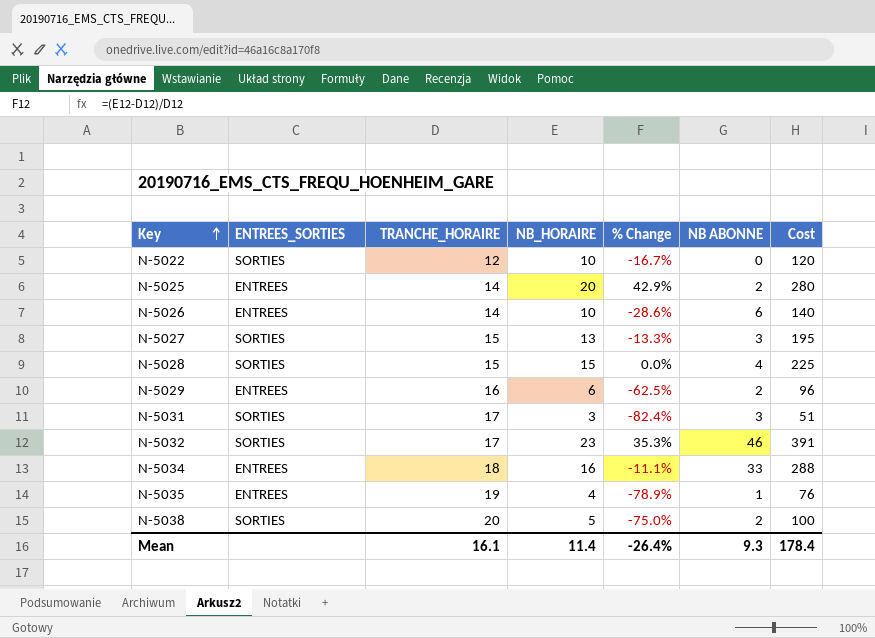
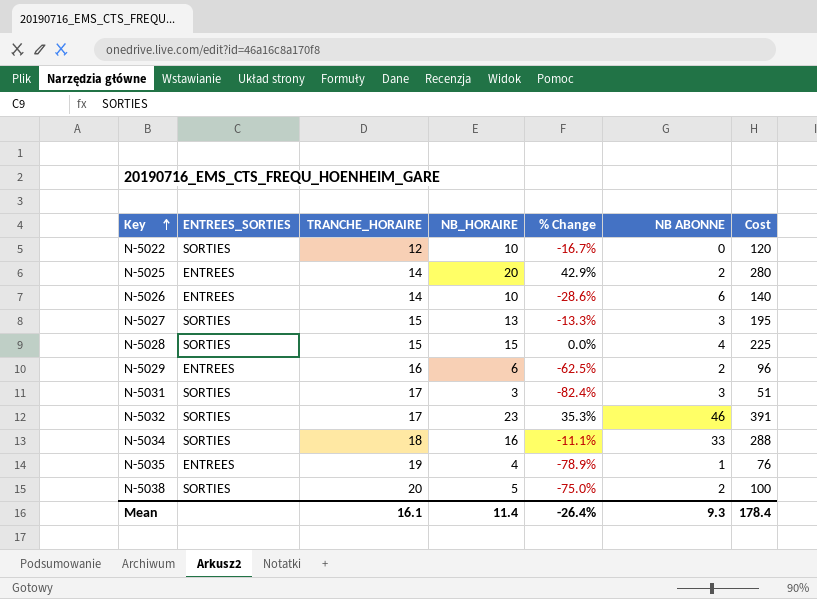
N-5034 | ENTREES_SORTIES: ENTREES -> SORTIES

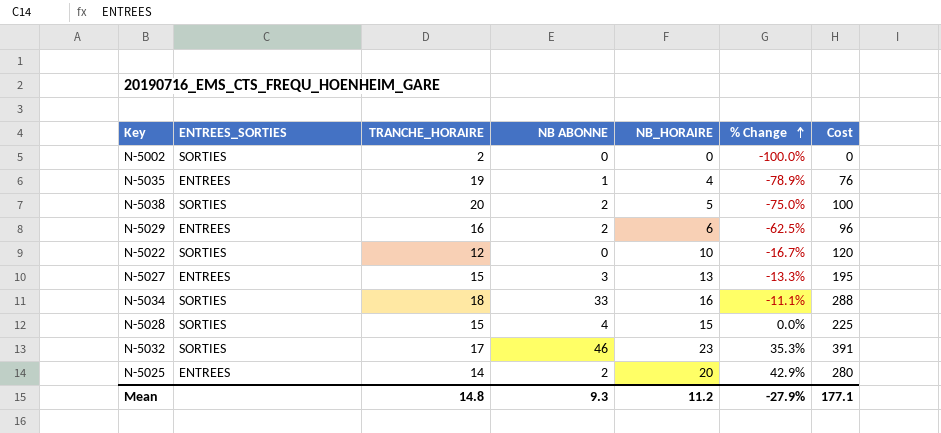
row order: Key ascending -> % Change ascending
column NB ABONNE | position: 6 -> 4
row N-5026: ENTREES | 14 | 10 | -28.6% | 6 | 140 -> none
row N-5031: SORTIES | 17 | 3 | -82.4% | 3 | 51 -> none
row N-5002: none -> SORTIES | 2 | 0 | 0 | -100.0% | 0
N-5027 | ENTREES_SORTIES: SORTIES -> ENTREES
Mean | TRANCHE_HORAIRE: 16.1 -> 14.8
Mean | NB_HORAIRE: 11.4 -> 11.2
Mean | % Change: -26.4% -> -27.9%
Mean | Cost: 178.4 -> 177.1

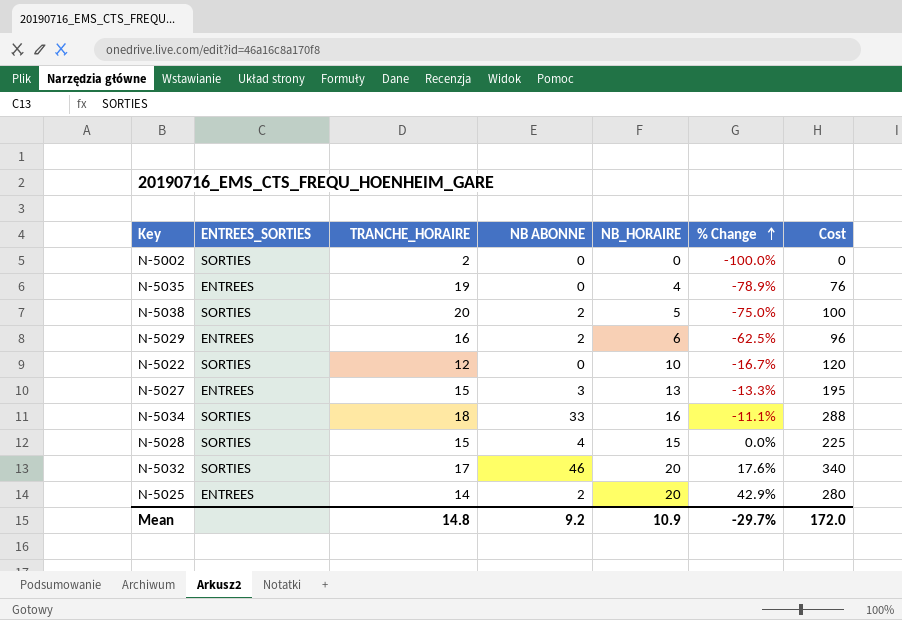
N-5035 | NB ABONNE: 1 -> 0
N-5032 | NB_HORAIRE: 23 -> 20
N-5032 | % Change: 35.3% -> 17.6%
N-5032 | Cost: 391 -> 340
Mean | NB ABONNE: 9.3 -> 9.2
Mean | NB_HORAIRE: 11.2 -> 10.9
Mean | % Change: -27.9% -> -29.7%
Mean | Cost: 177.1 -> 172.0

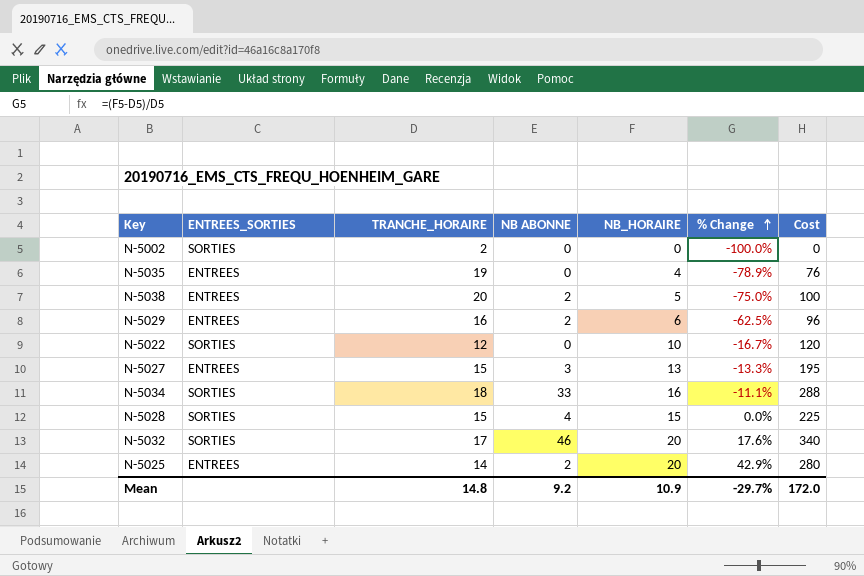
N-5038 | ENTREES_SORTIES: SORTIES -> ENTREES

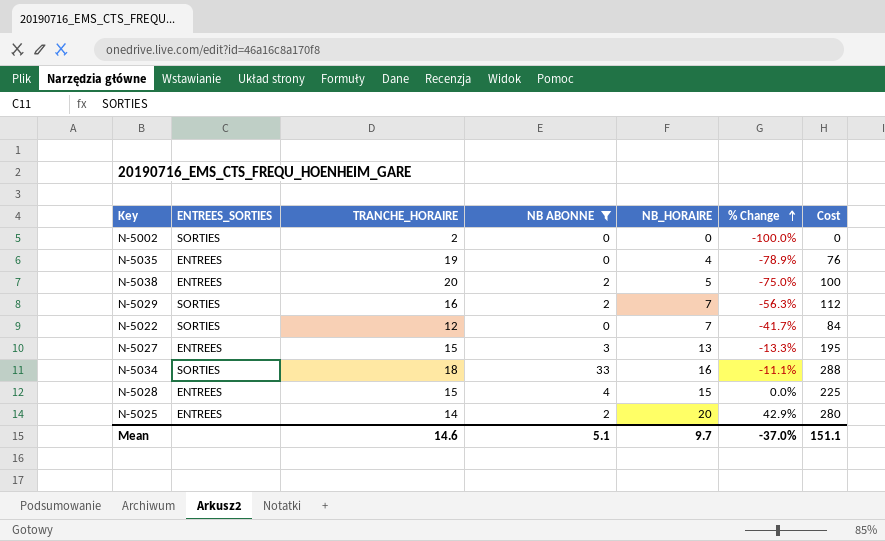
filter: none -> NB ABONNE != 46
N-5029 | ENTREES_SORTIES: ENTREES -> SORTIES
N-5029 | NB_HORAIRE: 6 -> 7
N-5029 | % Change: -62.5% -> -56.3%
N-5029 | Cost: 96 -> 112
N-5022 | NB_HORAIRE: 10 -> 7
N-5022 | % Change: -16.7% -> -41.7%
N-5022 | Cost: 120 -> 84
N-5028 | ENTREES_SORTIES: SORTIES -> ENTREES
Mean | TRANCHE_HORAIRE: 14.8 -> 14.6
Mean | NB ABONNE: 9.2 -> 5.1
Mean | NB_HORAIRE: 10.9 -> 9.7
Mean | % Change: -29.7% -> -37.0%
Mean | Cost: 172.0 -> 151.1

